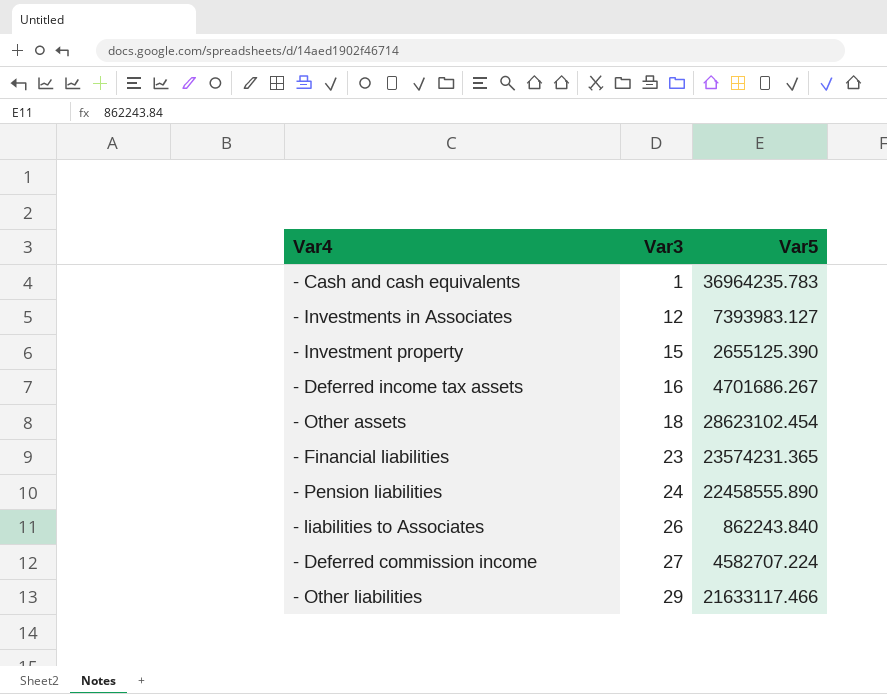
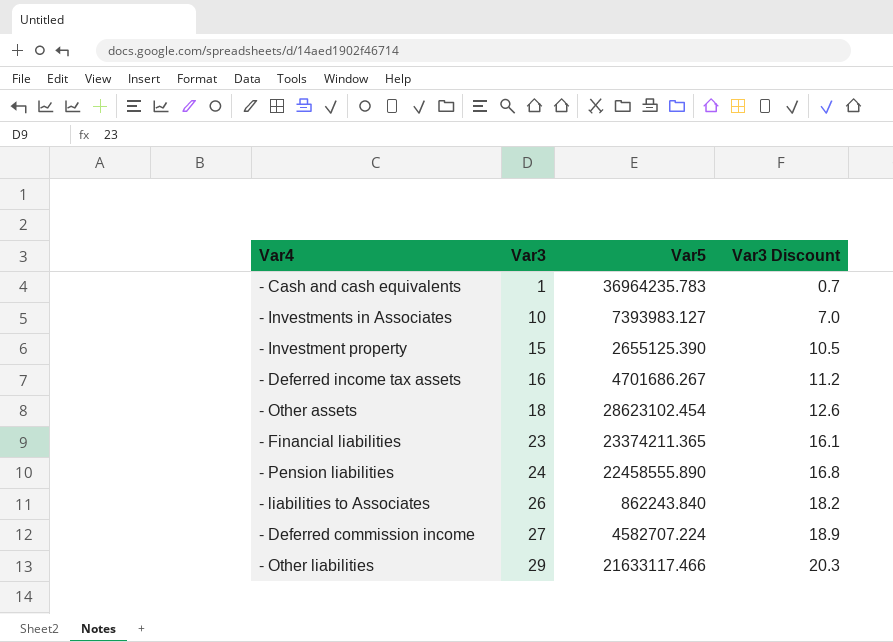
column Var3 Discount | formula: none -> [Var3] * 0.7
- Investments in Associates | Var3: 12 -> 10
- Financial liabilities | Var5: 23574231.365 -> 23374211.365

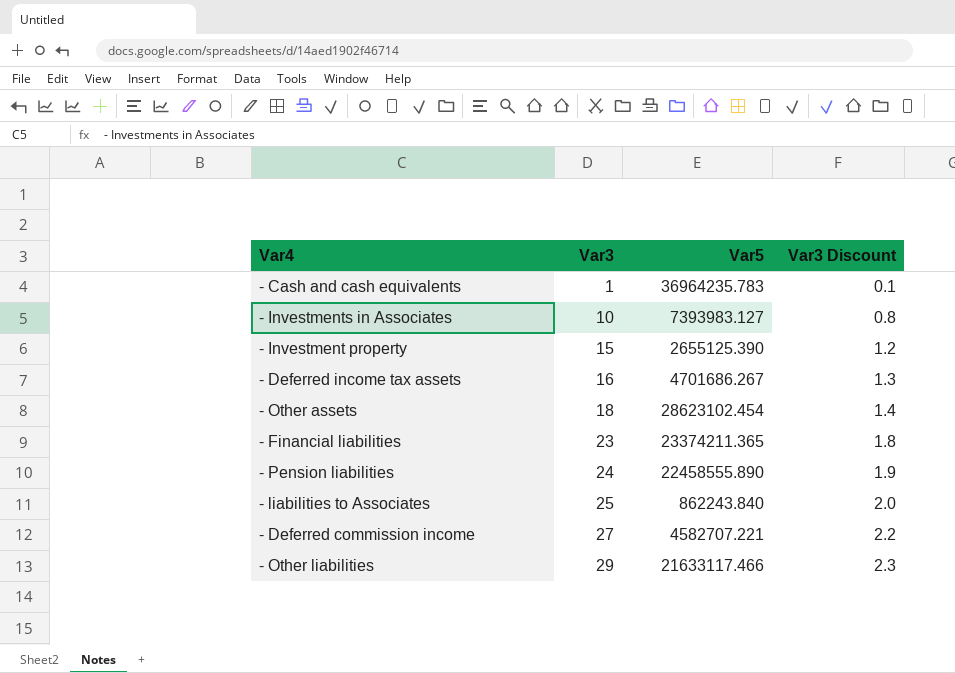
column Var3 Discount | formula: [Var3] * 0.7 -> [Var3] * 0.08
- liabilities to Associates | Var3: 26 -> 25
- Deferred commission income | Var5: 4582707.224 -> 4582707.221

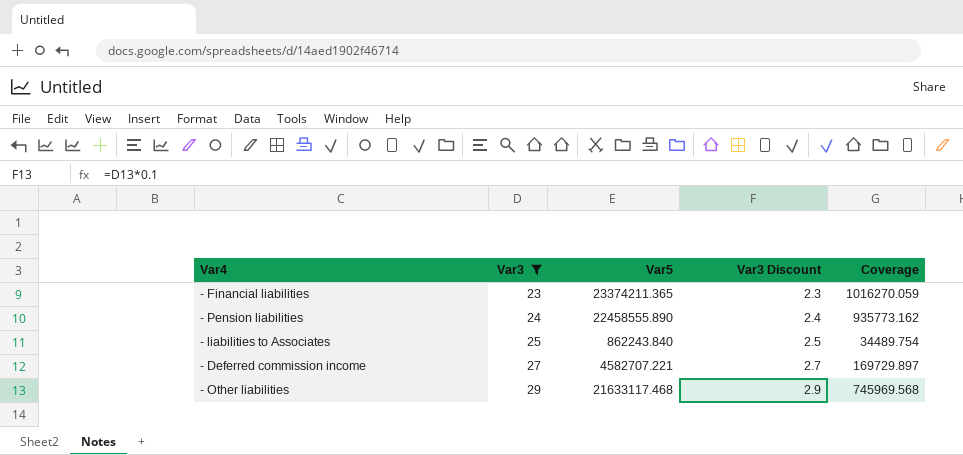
filter: none -> Var3 >= 23
column Var3 Discount | formula: [Var3] * 0.08 -> [Var3] * 0.1
column Coverage | formula: none -> [Var5] / [Var3]
- Other liabilities | Var5: 21633117.466 -> 21633117.468

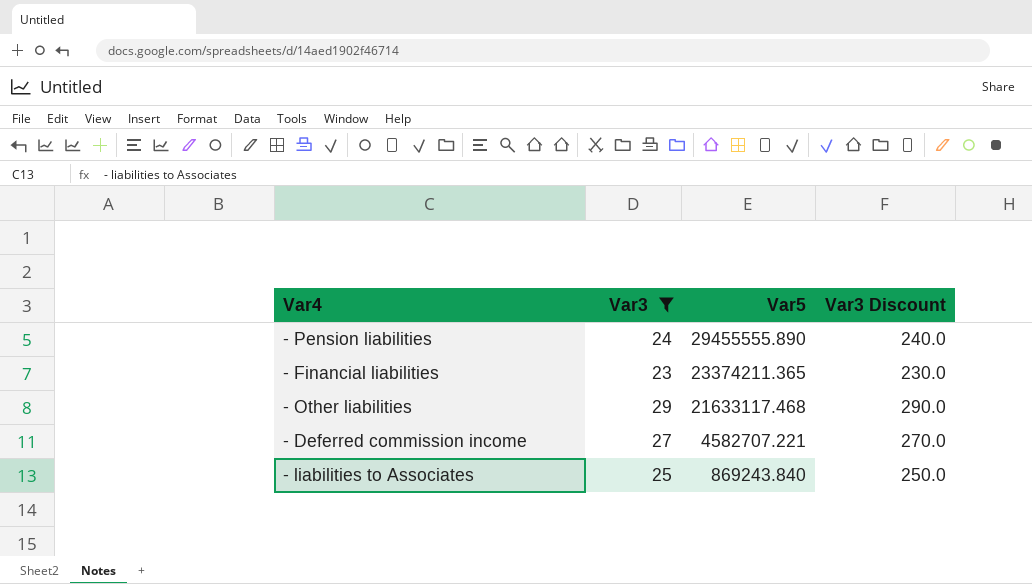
row order: Var3 ascending -> Var5 descending
column Coverage | formula: [Var5] / [Var3] -> none
column Var3 Discount | formula: [Var3] * 0.1 -> [Var3] * 10
- Pension liabilities | Var5: 22458555.890 -> 29455555.890
- liabilities to Associates | Var5: 862243.840 -> 869243.840

